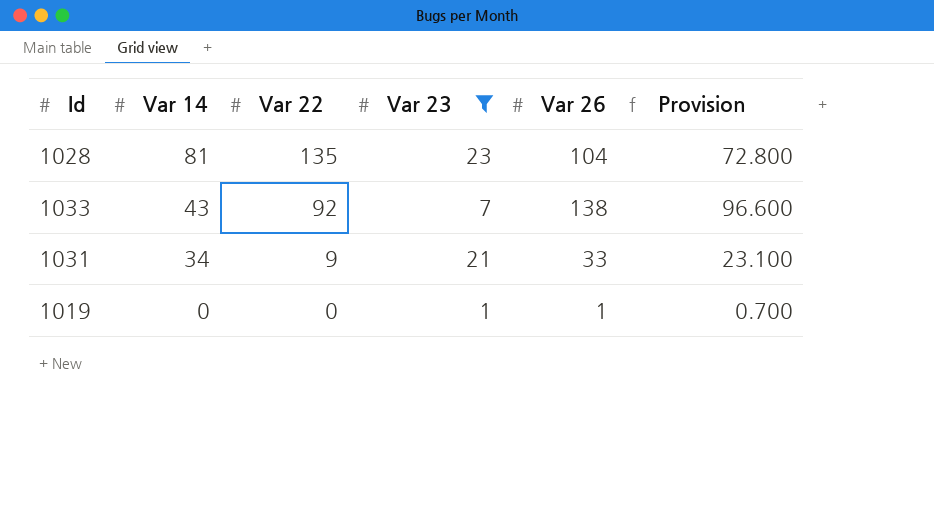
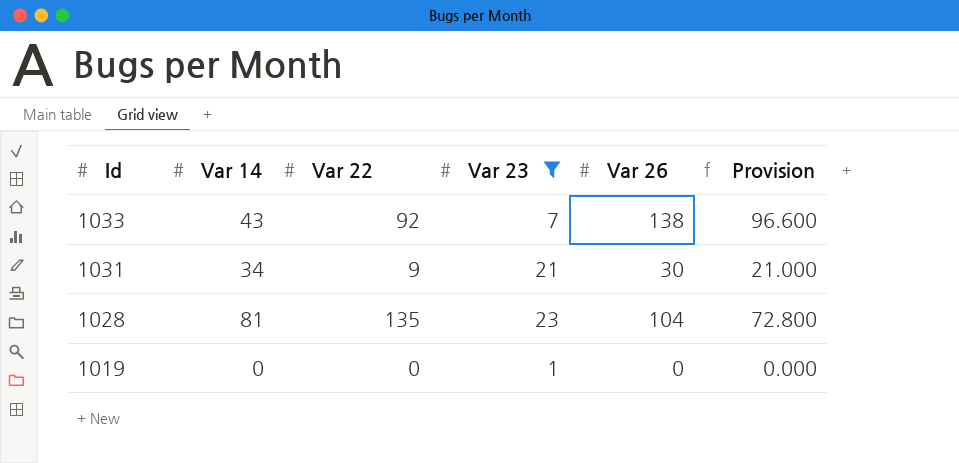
row order: Var 14 descending -> Id descending
1031 | Var 26: 33 -> 30
1031 | Provision: 23.100 -> 21.000
1019 | Var 26: 1 -> 0
1019 | Provision: 0.700 -> 0.000

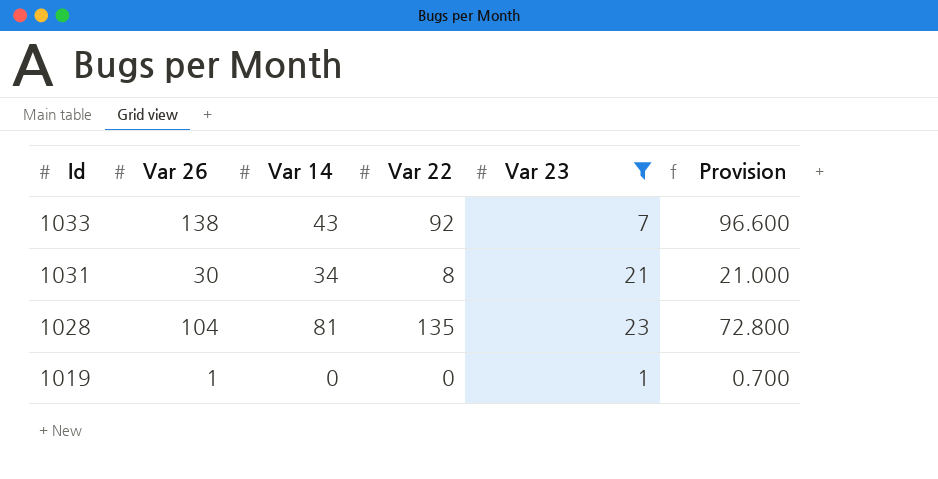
column Var 26 | position: 5 -> 2
1031 | Var 22: 9 -> 8
1019 | Var 26: 0 -> 1
1019 | Provision: 0.000 -> 0.700

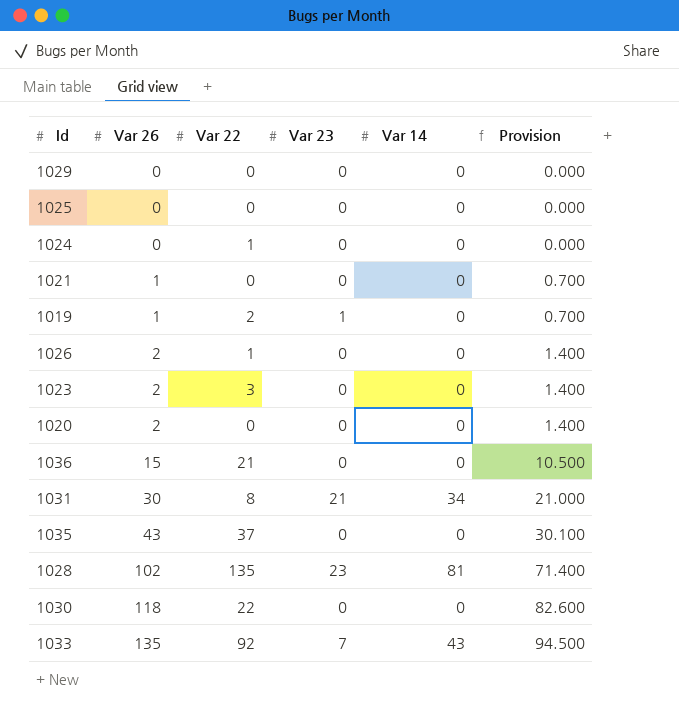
filter: Var 23 != 0 -> none
row order: Id descending -> Var 26 ascending
column Var 14 | position: 3 -> 5
1019 | Var 22: 0 -> 2
1028 | Var 26: 104 -> 102
1028 | Provision: 72.800 -> 71.400
1033 | Var 26: 138 -> 135
1033 | Provision: 96.600 -> 94.500

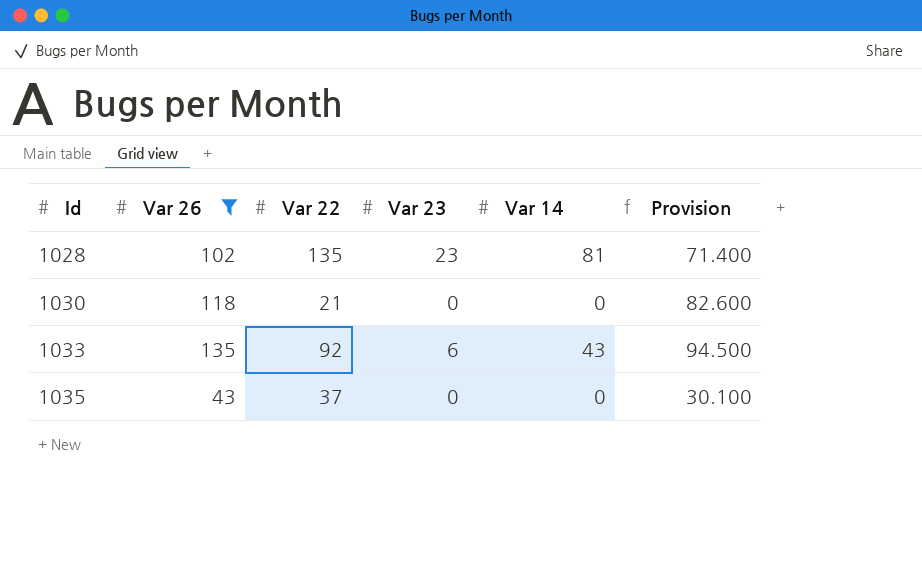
filter: none -> Var 26 >= 43
row order: Var 26 ascending -> Id ascending
1030 | Var 22: 22 -> 21
1033 | Var 23: 7 -> 6

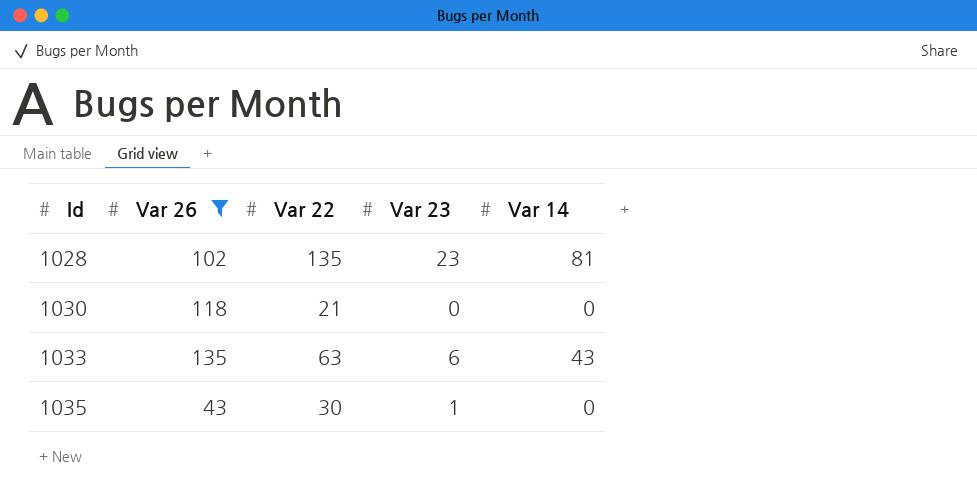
column Provision | formula: [Var 26] * 0.7 -> none
1033 | Var 22: 92 -> 63
1035 | Var 22: 37 -> 30
1035 | Var 23: 0 -> 1

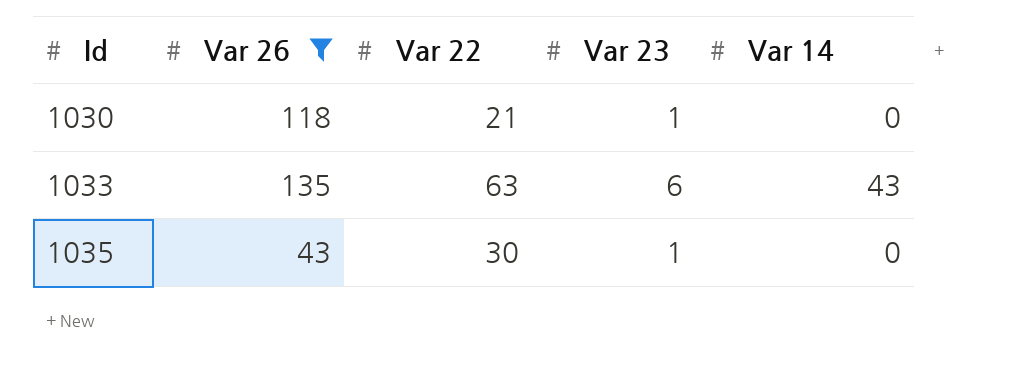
row 1028: 102 | 135 | 23 | 81 -> none
1030 | Var 23: 0 -> 1

